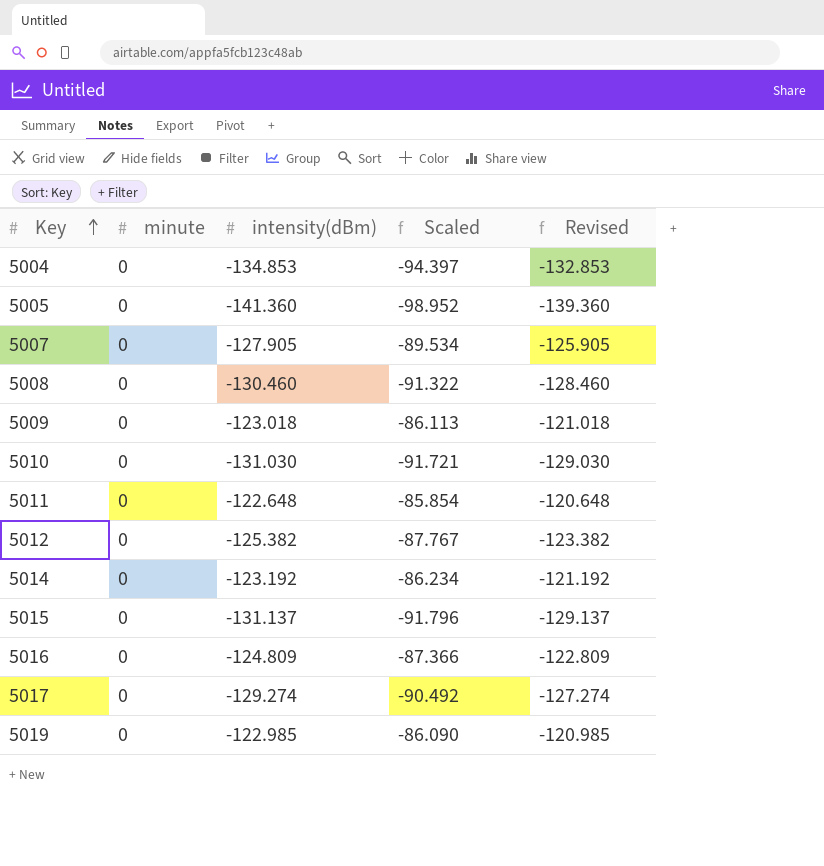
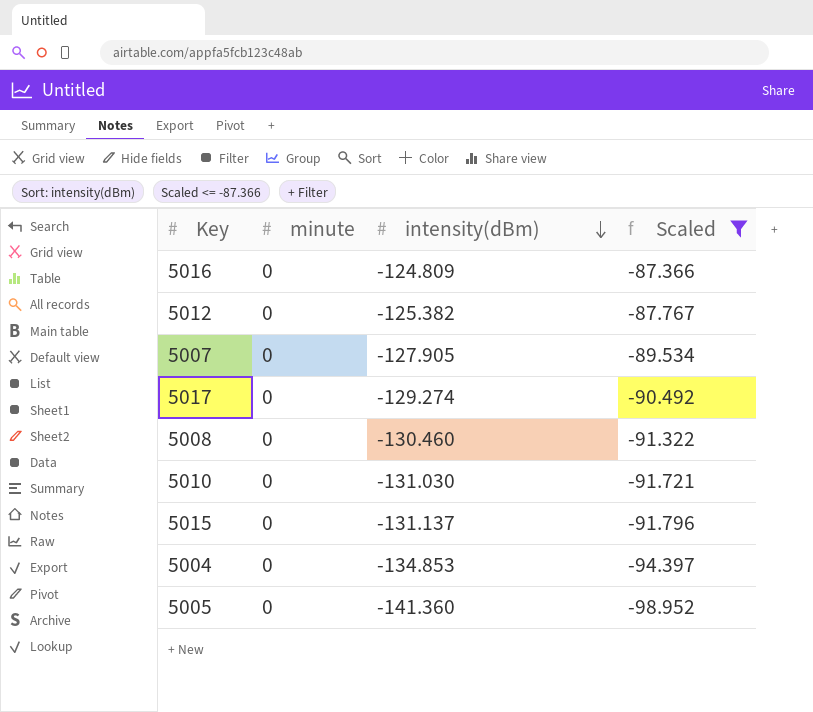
filter: none -> Scaled <= -87.366
row order: Key ascending -> intensity(dBm) descending
column Revised | formula: [intensity(dBm)] + 2 -> none

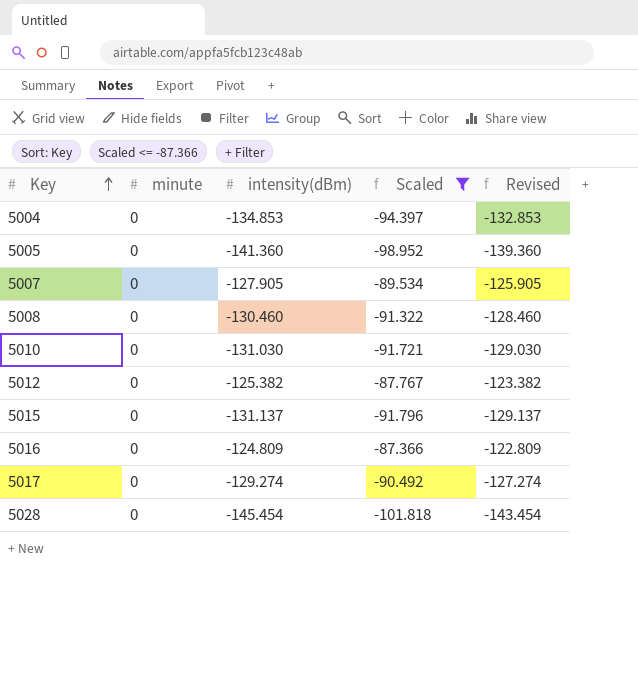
row order: intensity(dBm) descending -> Key ascending
column Revised | formula: none -> [intensity(dBm)] + 2
row 5028: none -> 0 | -145.454 | -101.818 | -143.454

